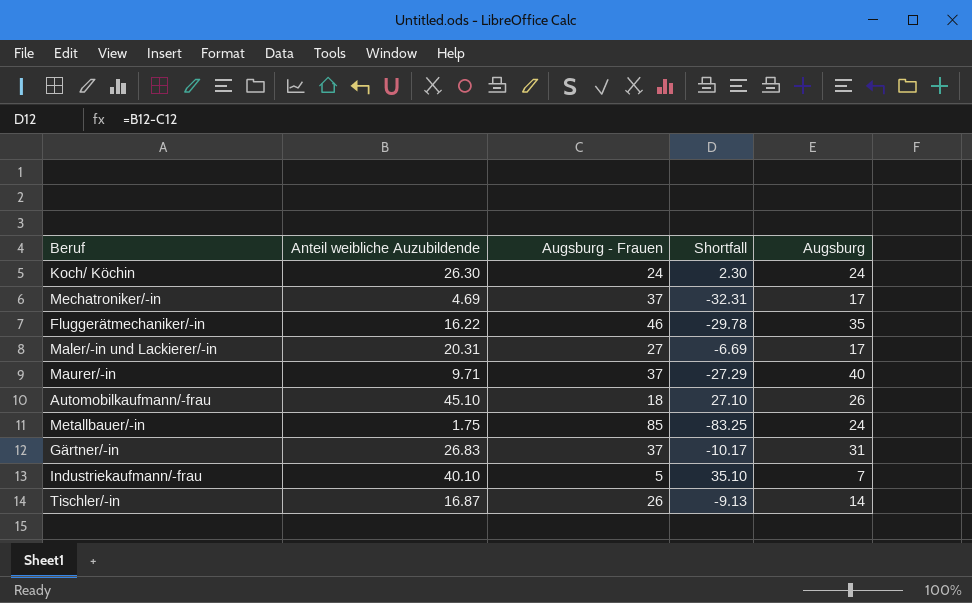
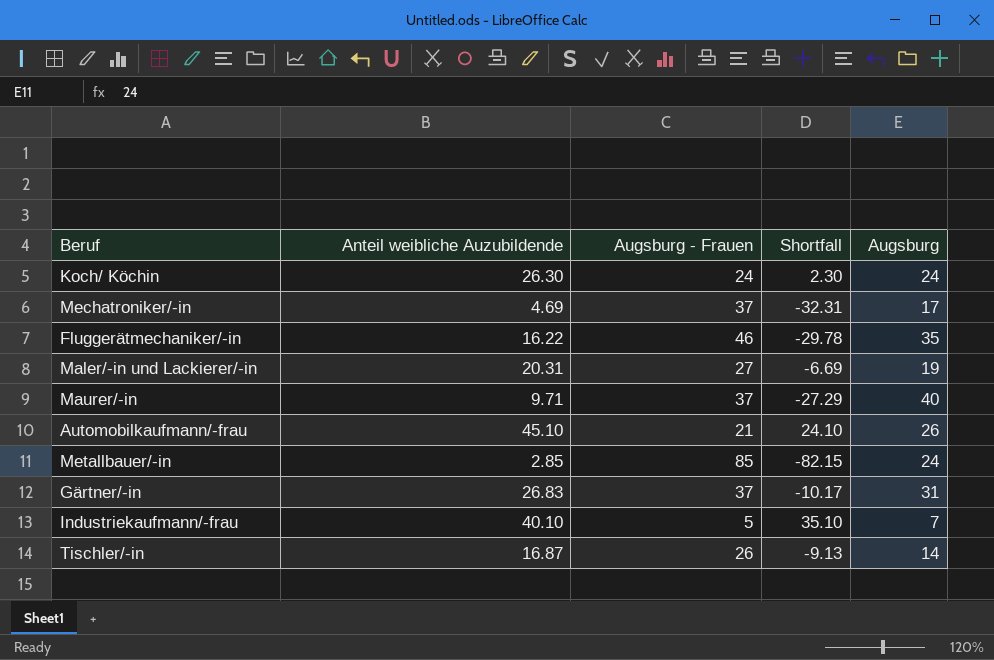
Maler/-in und Lackierer/-in | Augsburg: 17 -> 19
Automobilkaufmann/-frau | Augsburg - Frauen: 18 -> 21
Automobilkaufmann/-frau | Shortfall: 27.10 -> 24.10
Metallbauer/-in | Anteil weibliche Auzubildende: 1.75 -> 2.85
Metallbauer/-in | Shortfall: -83.25 -> -82.15

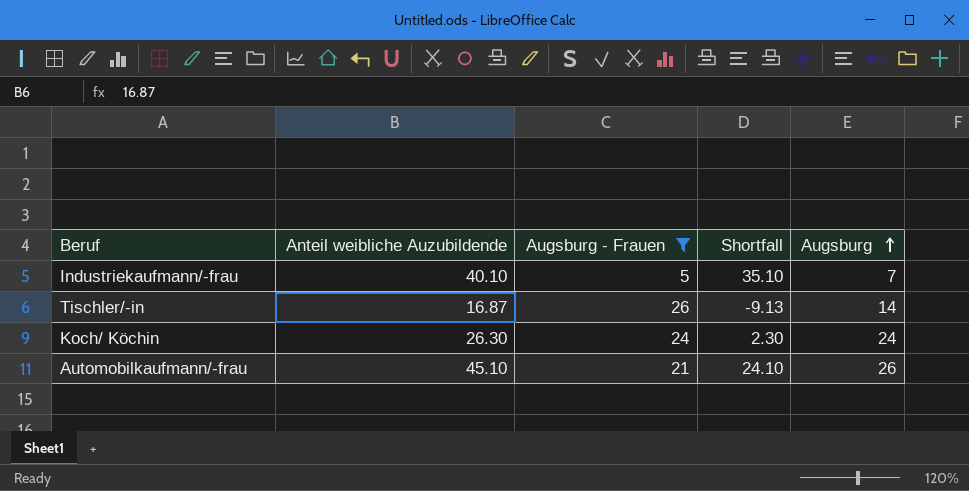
filter: none -> Augsburg - Frauen <= 26
row order: none -> Augsburg ascending

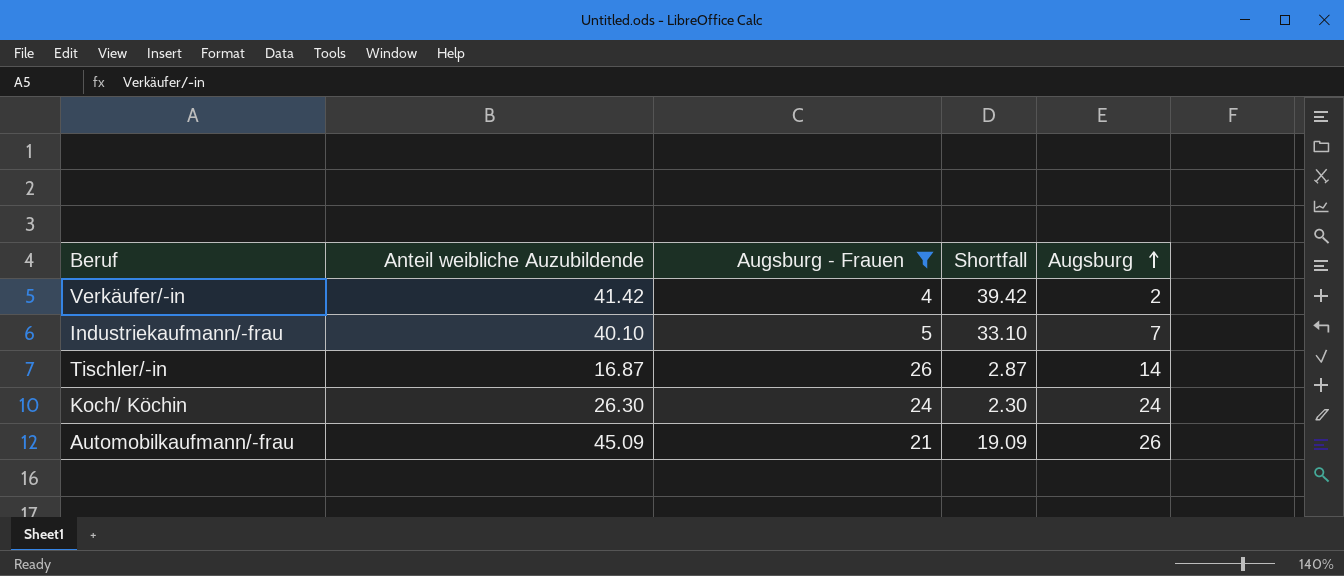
column Shortfall | formula: [Anteil weibliche Auzubildende] - [Augsburg - Frauen] -> [Anteil weibliche Auzubildende] - [Augsburg]
row Verkäufer/-in: none -> 41.42 | 4 | 39.42 | 2
Automobilkaufmann/-frau | Anteil weibliche Auzubildende: 45.10 -> 45.09

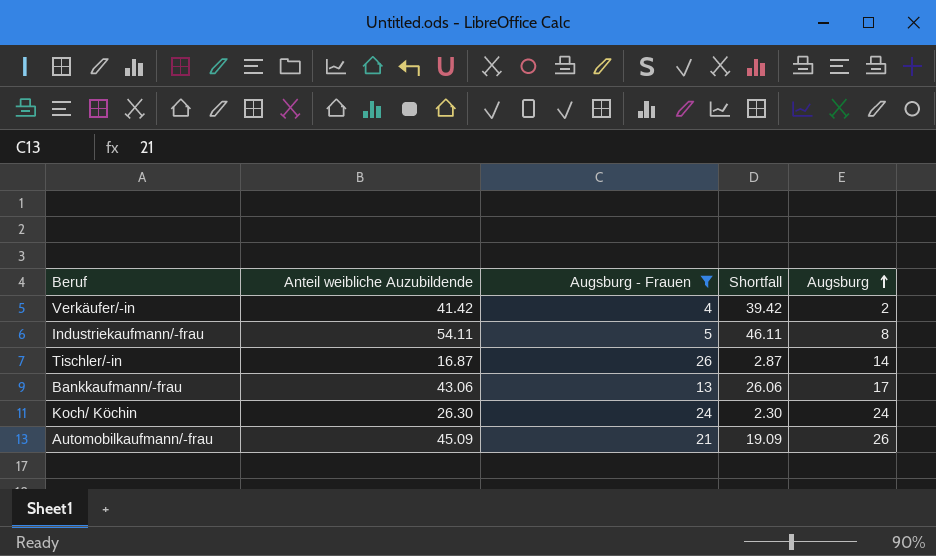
Industriekaufmann/-frau | Anteil weibliche Auzubildende: 40.10 -> 54.11
Industriekaufmann/-frau | Shortfall: 33.10 -> 46.11
Industriekaufmann/-frau | Augsburg: 7 -> 8
row Bankkaufmann/-frau: none -> 43.06 | 13 | 26.06 | 17

